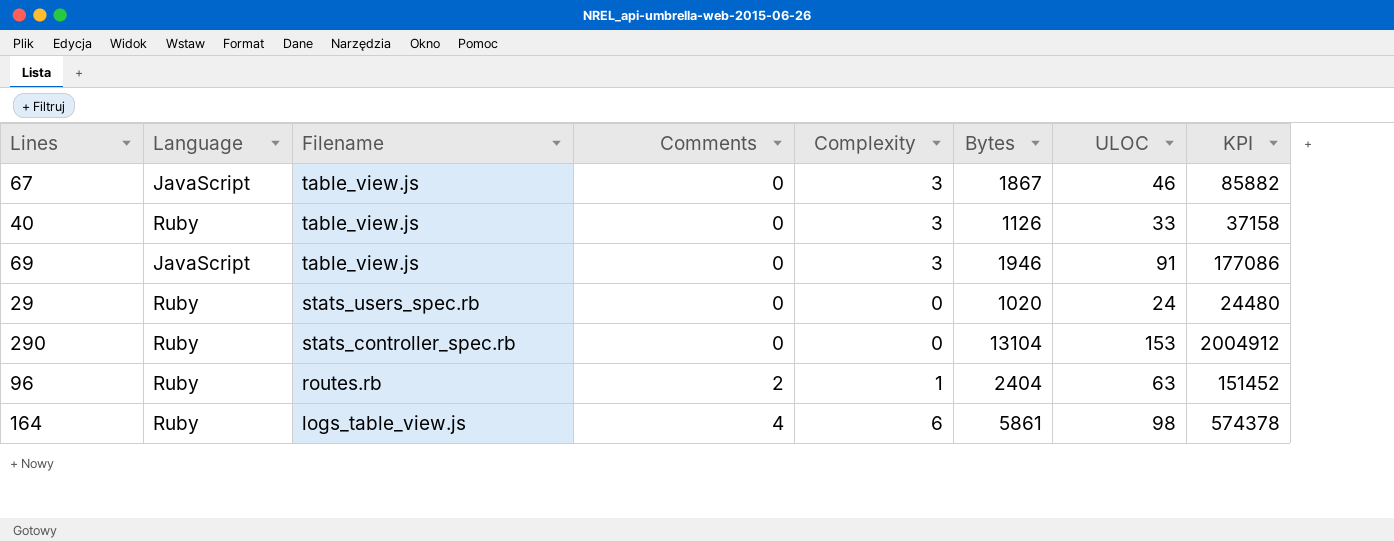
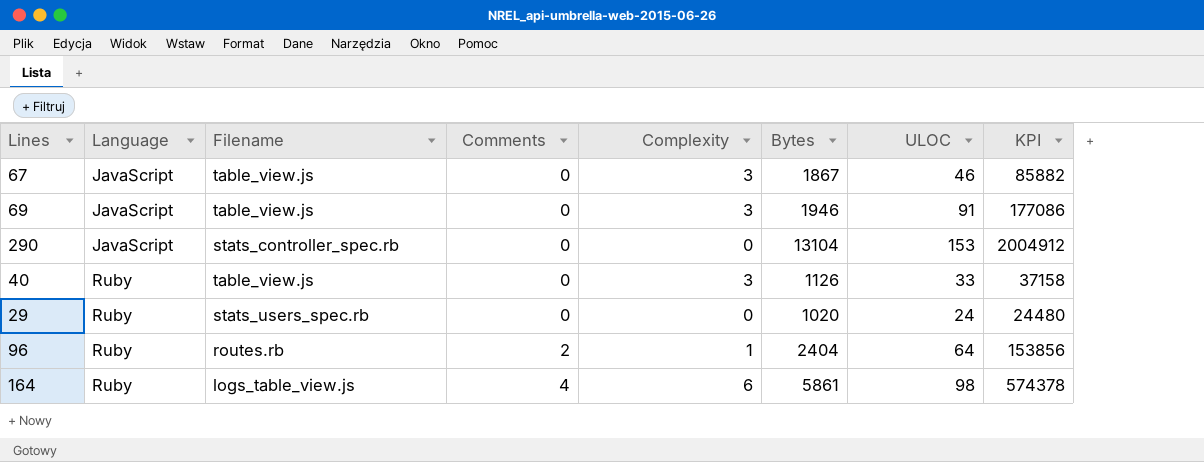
row order: Filename descending -> Language ascending
290 | Language: Ruby -> JavaScript
96 | ULOC: 63 -> 64
96 | KPI: 151452 -> 153856

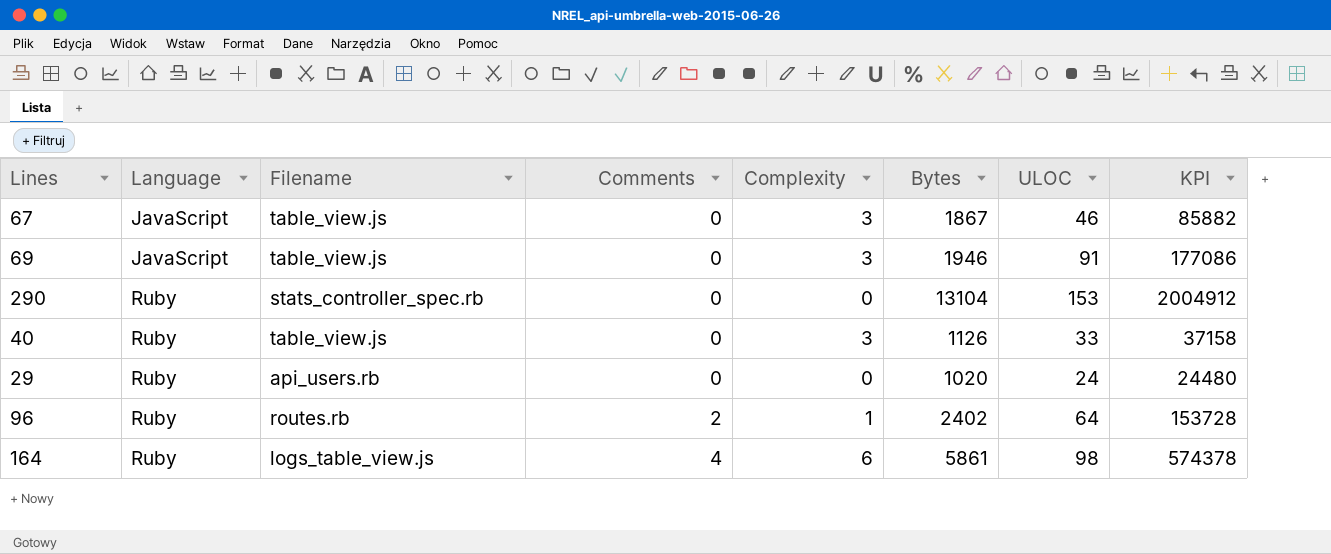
290 | Language: JavaScript -> Ruby
29 | Filename: stats_users_spec.rb -> api_users.rb
96 | Bytes: 2404 -> 2402
96 | KPI: 153856 -> 153728

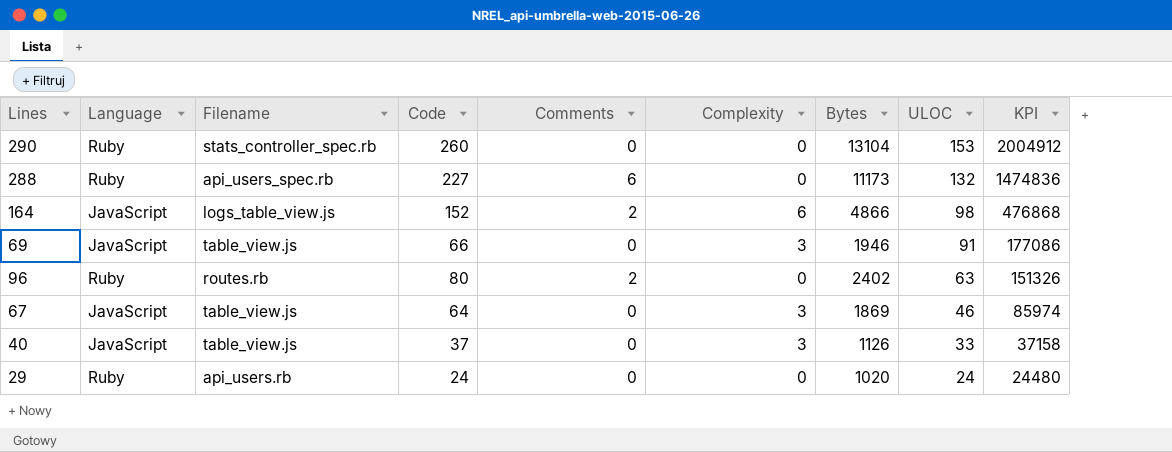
row order: Language ascending -> ULOC descending
column Code | position: none -> 4
row 288: none -> Ruby | api_users_spec.rb | 227 | 6 | 0 | 11173 | 132 | 1474836
164 | Language: Ruby -> JavaScript
164 | Comments: 4 -> 2
164 | Bytes: 5861 -> 4866
164 | KPI: 574378 -> 476868
96 | Complexity: 1 -> 0
96 | ULOC: 64 -> 63
96 | KPI: 153728 -> 151326
67 | Bytes: 1867 -> 1869
67 | KPI: 85882 -> 85974
40 | Language: Ruby -> JavaScript

